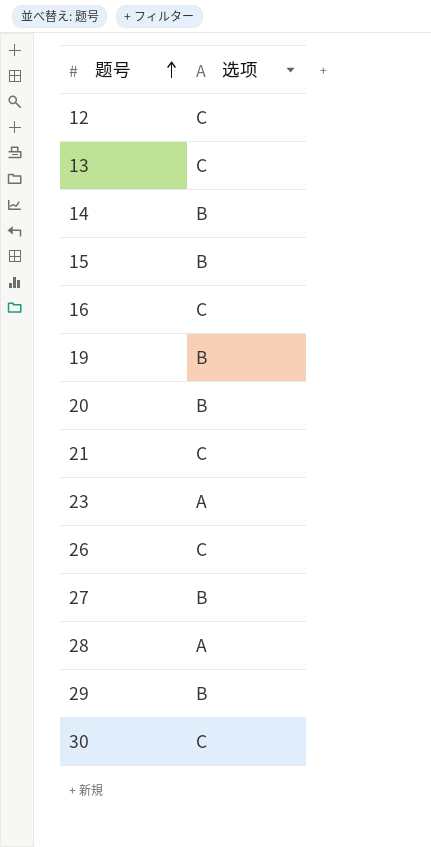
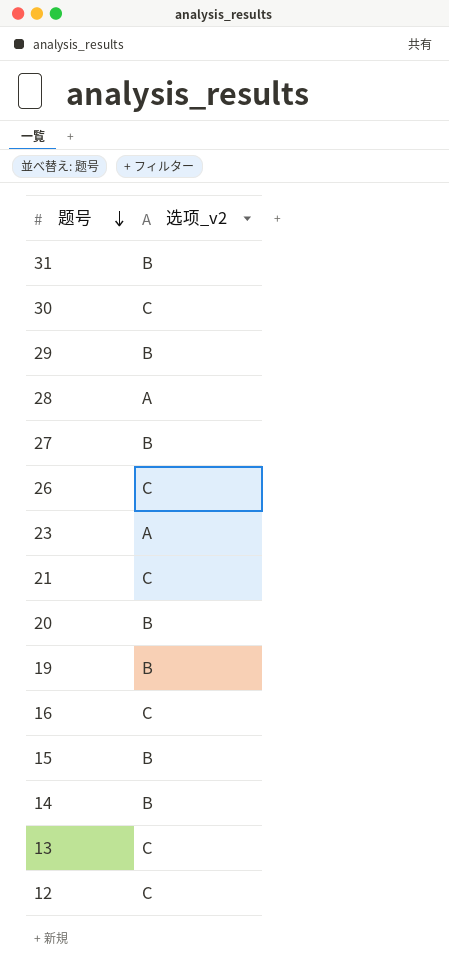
row order: 题号 ascending -> 题号 descending
column name: 选项 -> 选项_v2
row 31: none -> B

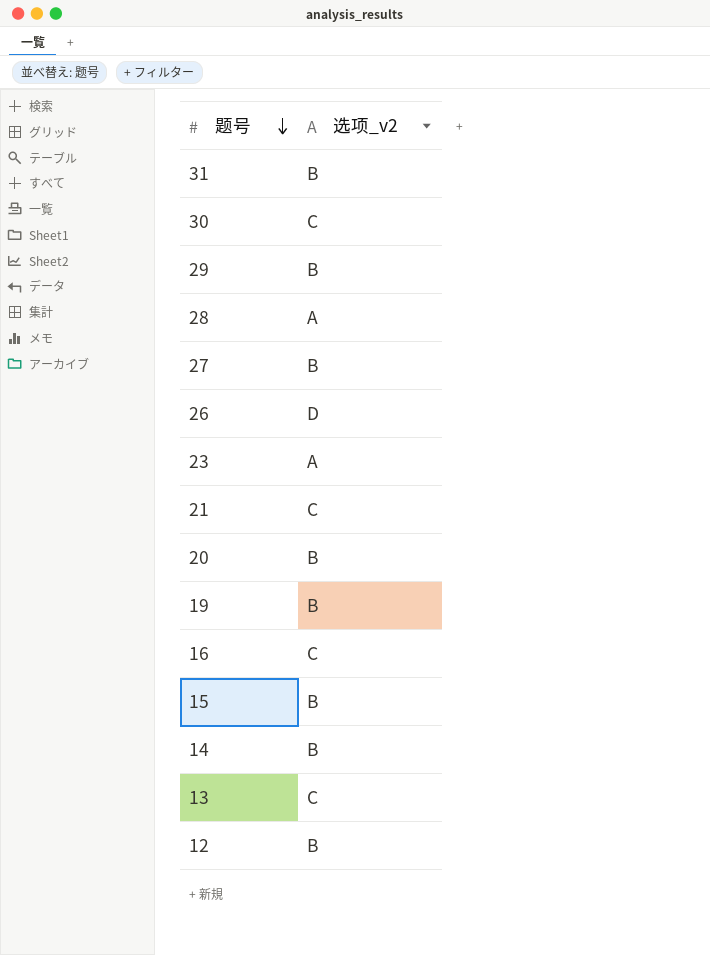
26 | 选项_v2: C -> D
12 | 选项_v2: C -> B

